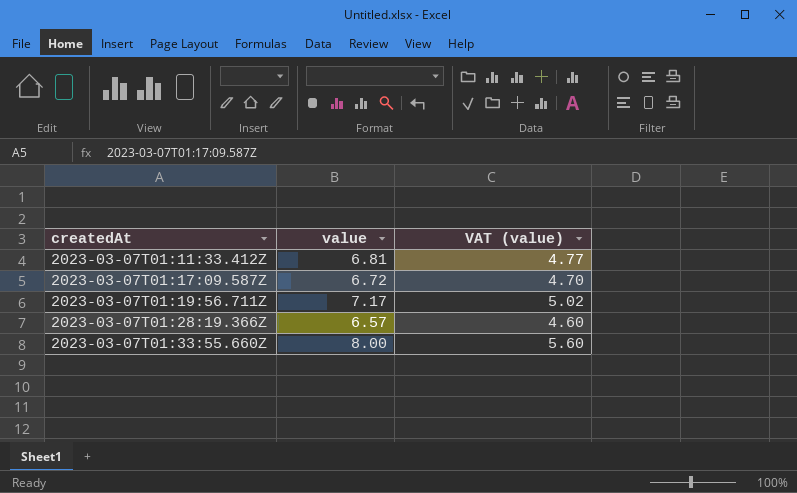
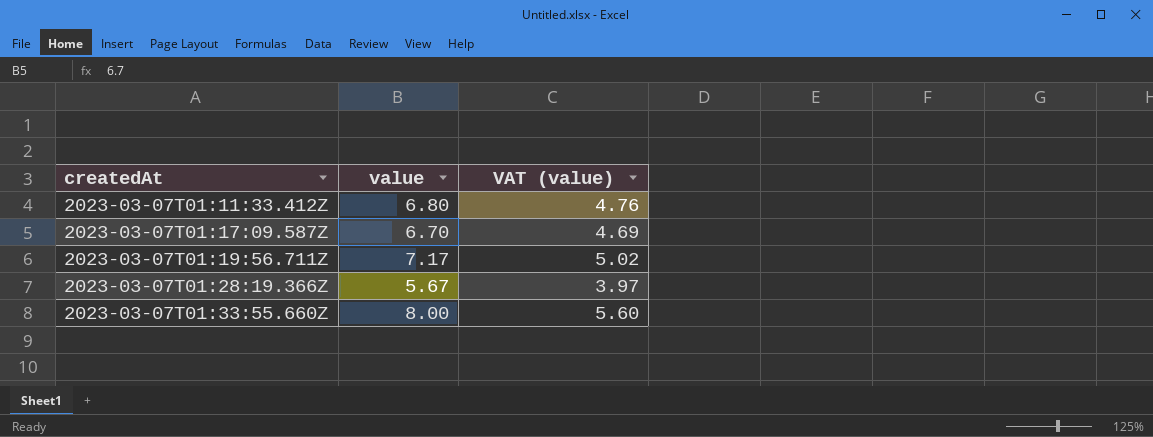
2023-03-07T01:11:33.412Z | value: 6.81 -> 6.80
2023-03-07T01:11:33.412Z | VAT (value): 4.77 -> 4.76
2023-03-07T01:17:09.587Z | value: 6.72 -> 6.70
2023-03-07T01:17:09.587Z | VAT (value): 4.70 -> 4.69
2023-03-07T01:28:19.366Z | value: 6.57 -> 5.67
2023-03-07T01:28:19.366Z | VAT (value): 4.60 -> 3.97

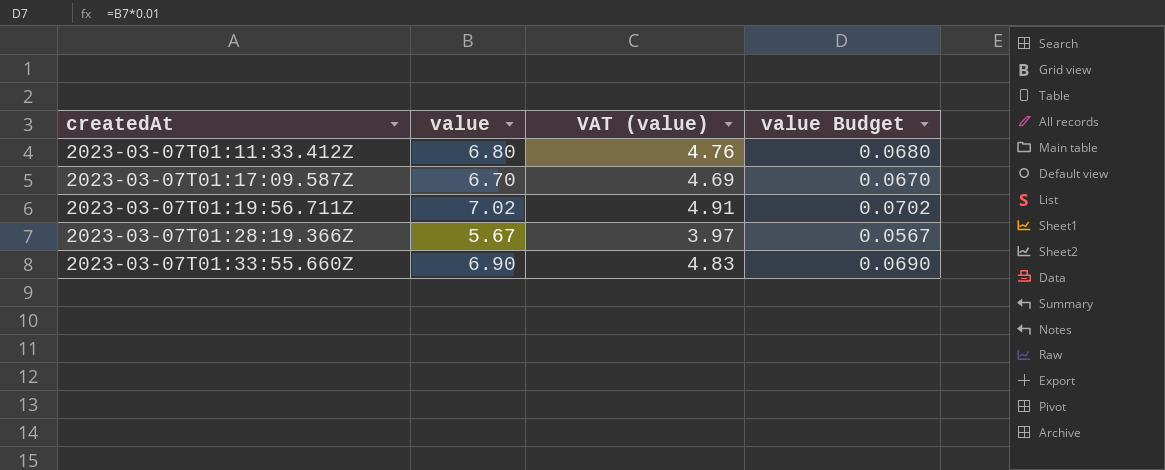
column value Budget | formula: none -> [value] * 0.01
2023-03-07T01:19:56.711Z | value: 7.17 -> 7.02
2023-03-07T01:19:56.711Z | VAT (value): 5.02 -> 4.91
2023-03-07T01:33:55.660Z | value: 8.00 -> 6.90
2023-03-07T01:33:55.660Z | VAT (value): 5.60 -> 4.83

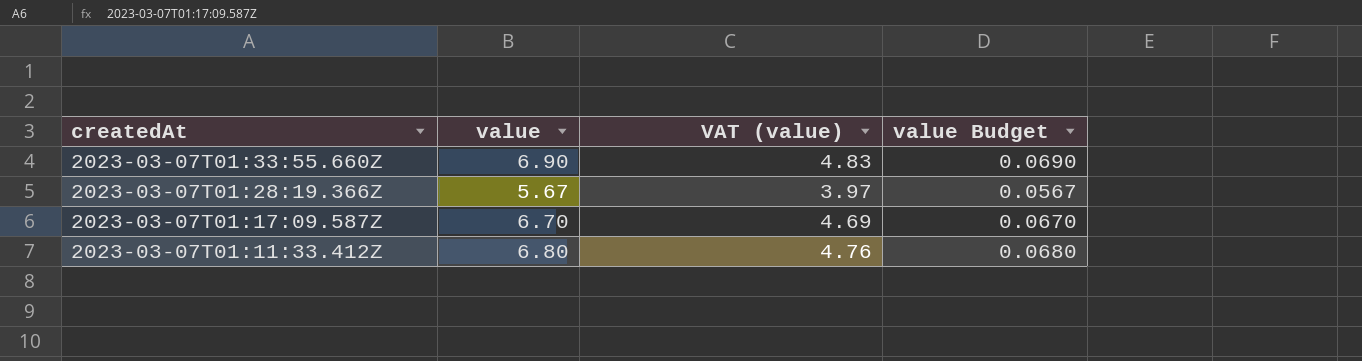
row order: createdAt ascending -> createdAt descending
row 2023-03-07T01:19:56.711Z: 7.02 | 4.91 | 0.0702 -> none

